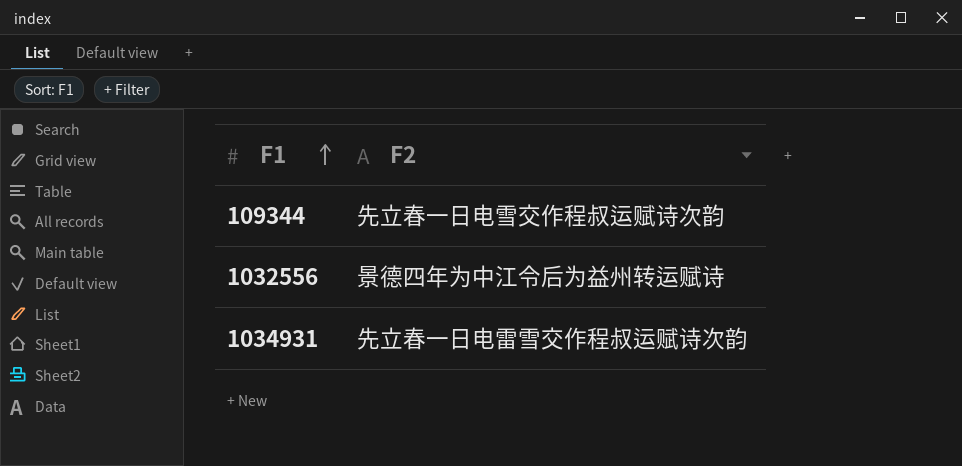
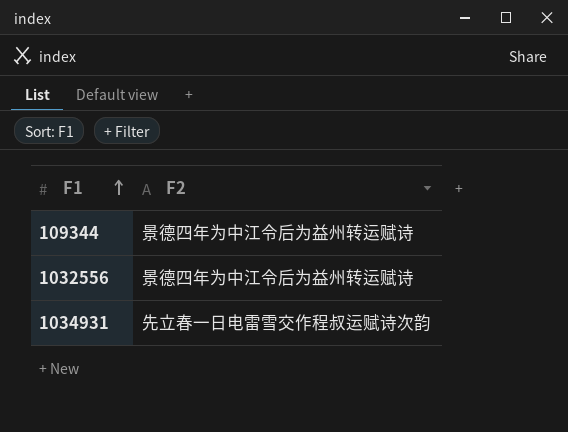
109344 | F2: 先立春一日电雪交作程叔运赋诗次韵 -> 景德四年为中江令后为益州转运赋诗

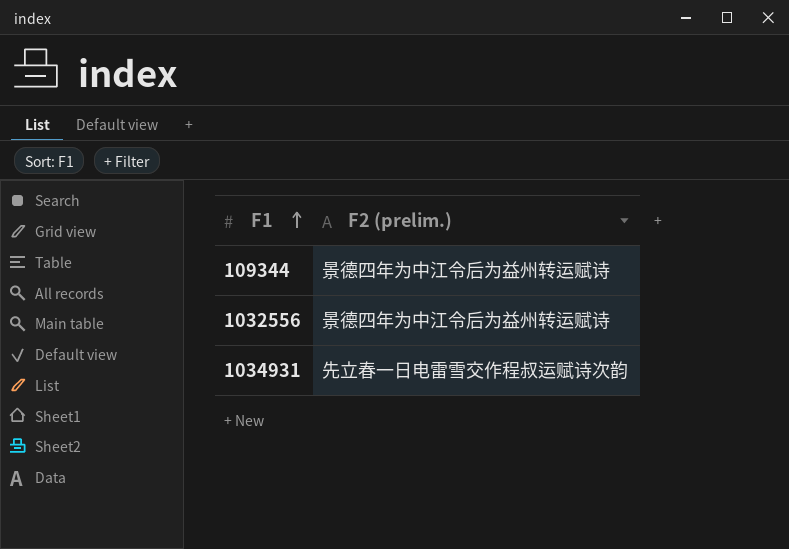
column name: F2 -> F2 (prelim.)

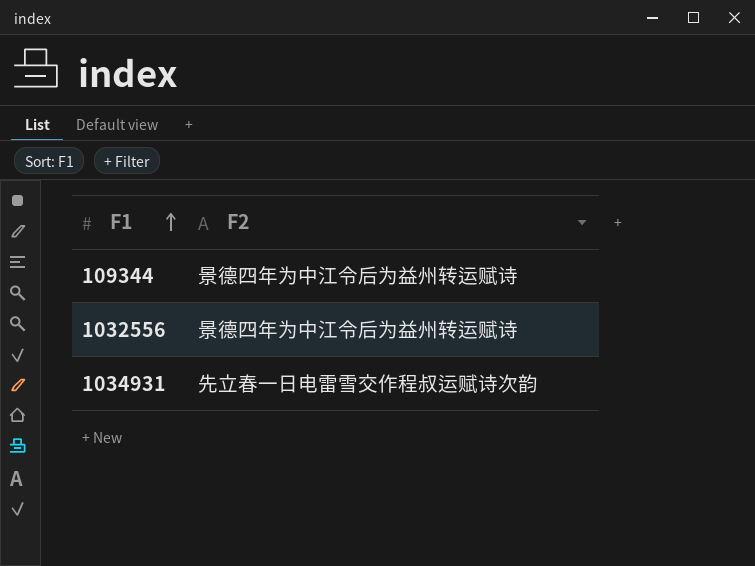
column name: F2 (prelim.) -> F2

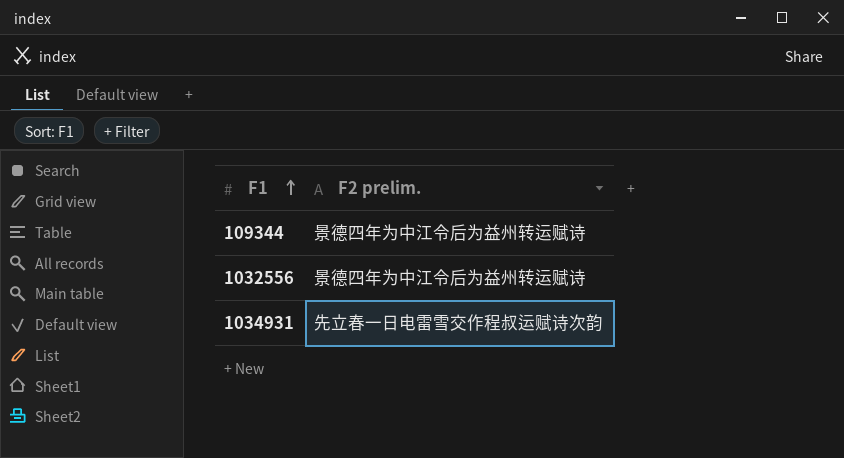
column name: F2 -> F2 prelim.

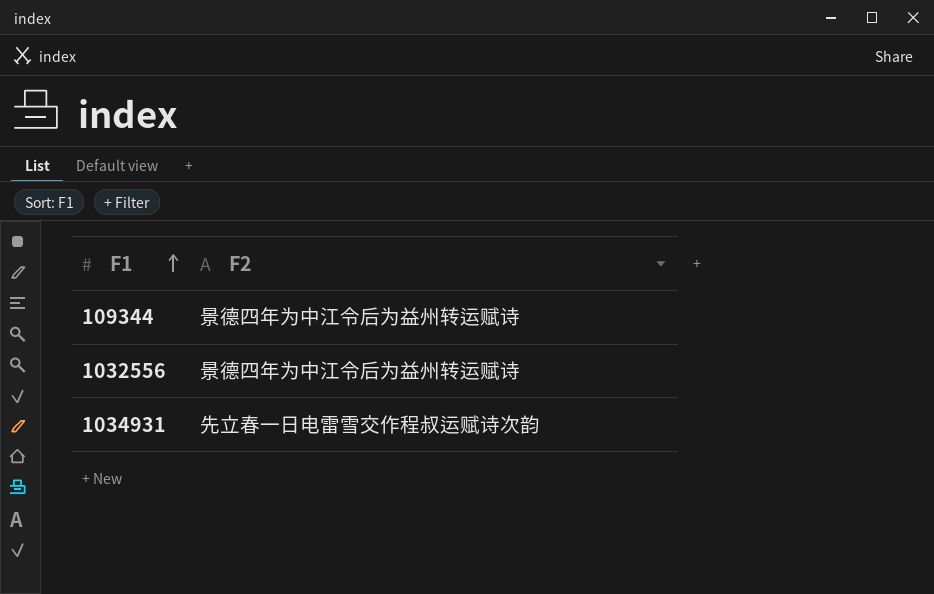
column name: F2 prelim. -> F2

